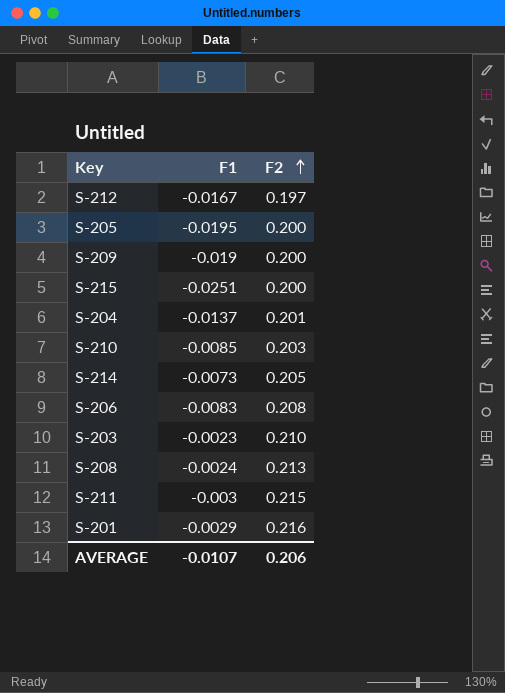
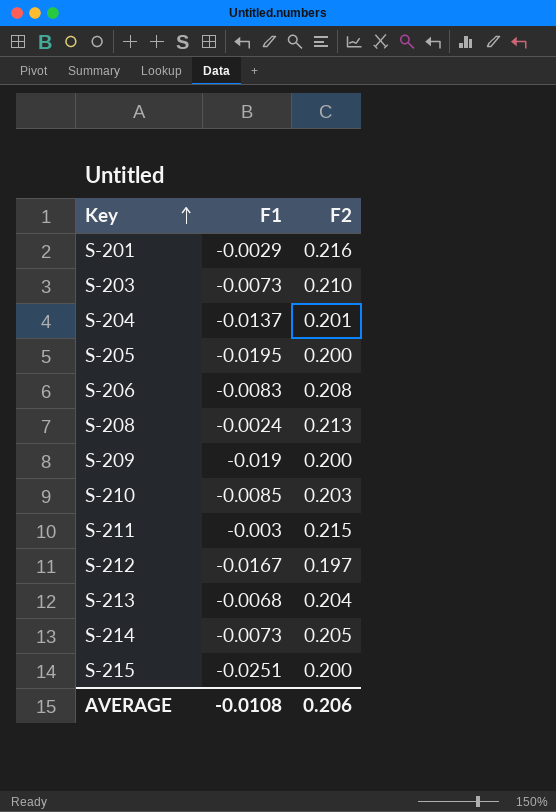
row order: F2 ascending -> Key ascending
S-203 | F1: -0.0023 -> -0.0073
row S-213: none -> -0.0068 | 0.204
AVERAGE | F1: -0.0107 -> -0.0108

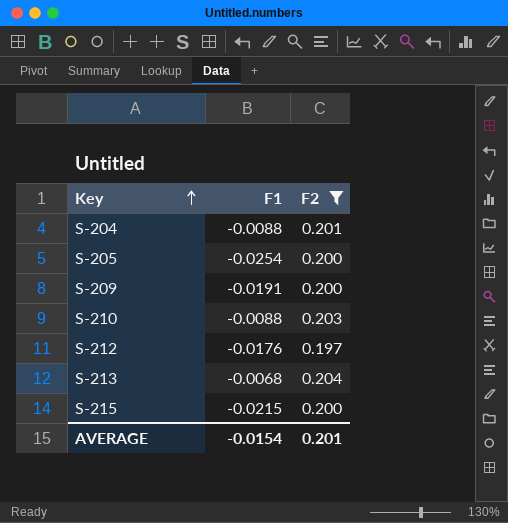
filter: none -> F2 <= 0.204
S-204 | F1: -0.0137 -> -0.0088
S-205 | F1: -0.0195 -> -0.0254
S-209 | F1: -0.019 -> -0.0191
S-210 | F1: -0.0085 -> -0.0088
S-212 | F1: -0.0167 -> -0.0176
S-215 | F1: -0.0251 -> -0.0215
AVERAGE | F1: -0.0108 -> -0.0154
AVERAGE | F2: 0.206 -> 0.201

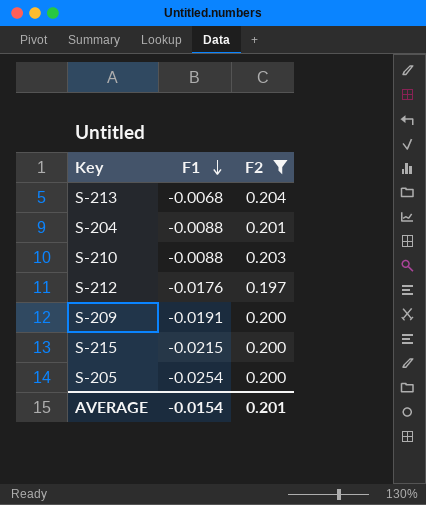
row order: Key ascending -> F1 descending

